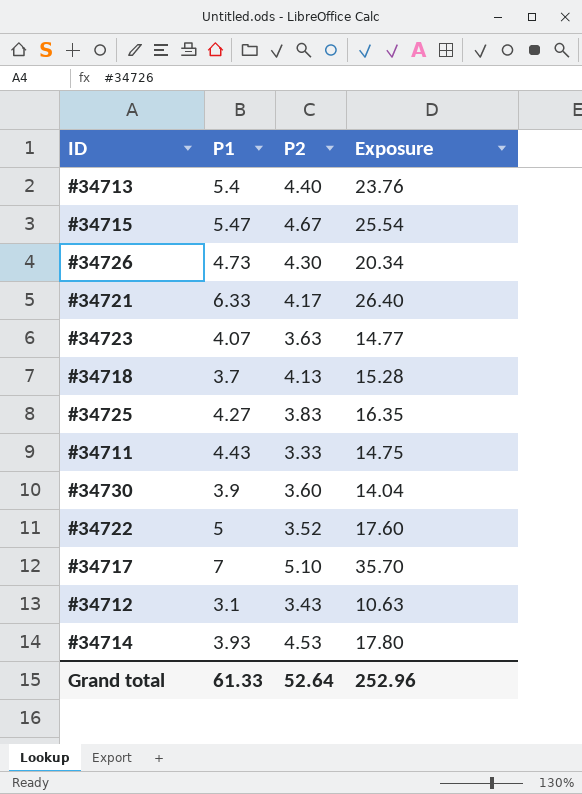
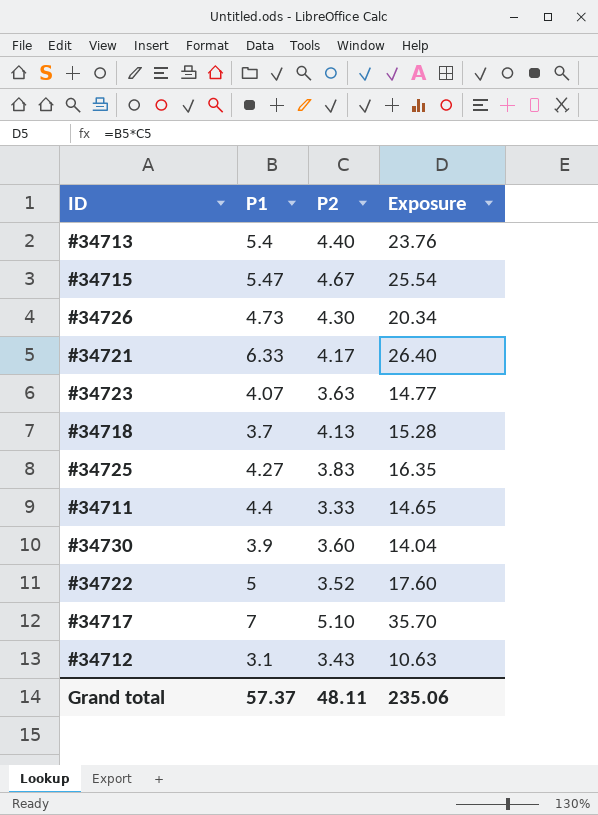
row #34714: 3.93 | 4.53 | 17.80 -> none
#34711 | P1: 4.43 -> 4.4
#34711 | Exposure: 14.75 -> 14.65
Grand total | P1: 61.33 -> 57.37
Grand total | P2: 52.64 -> 48.11
Grand total | Exposure: 252.96 -> 235.06

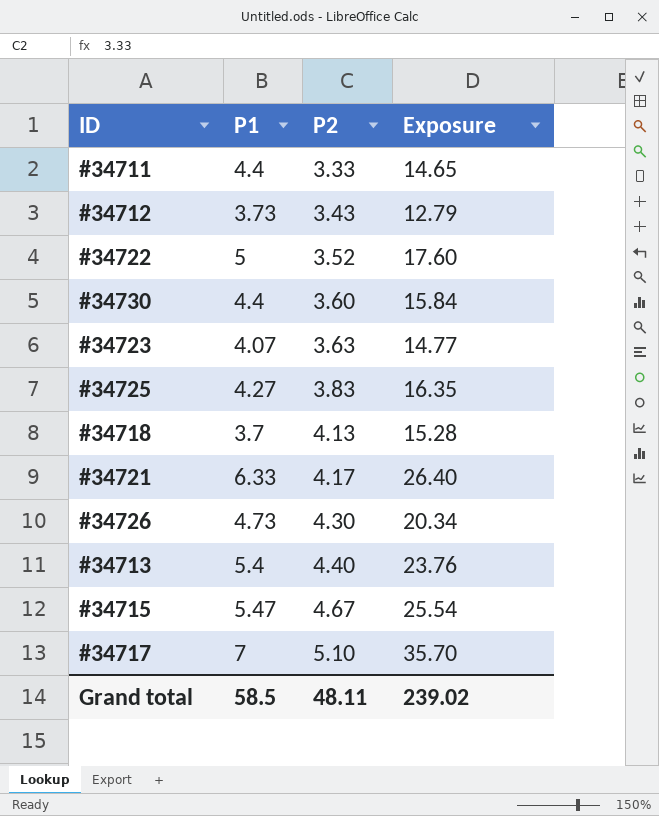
row order: none -> P2 ascending
#34712 | P1: 3.1 -> 3.73
#34712 | Exposure: 10.63 -> 12.79
#34730 | P1: 3.9 -> 4.4
#34730 | Exposure: 14.04 -> 15.84
Grand total | P1: 57.37 -> 58.5
Grand total | Exposure: 235.06 -> 239.02

